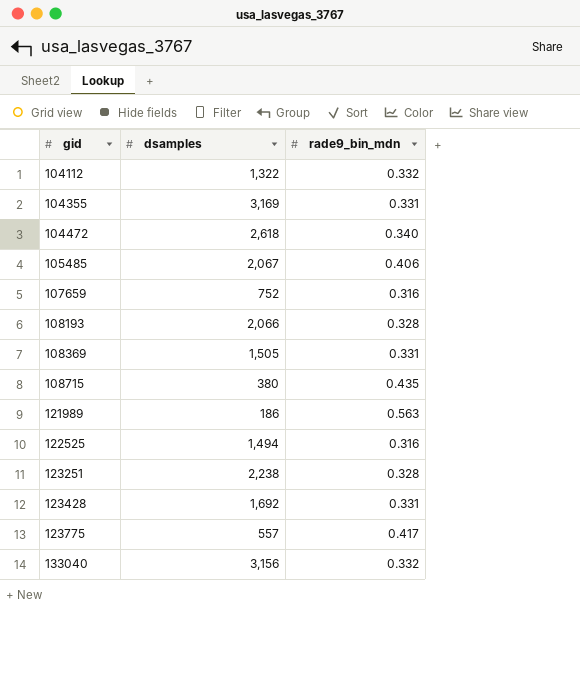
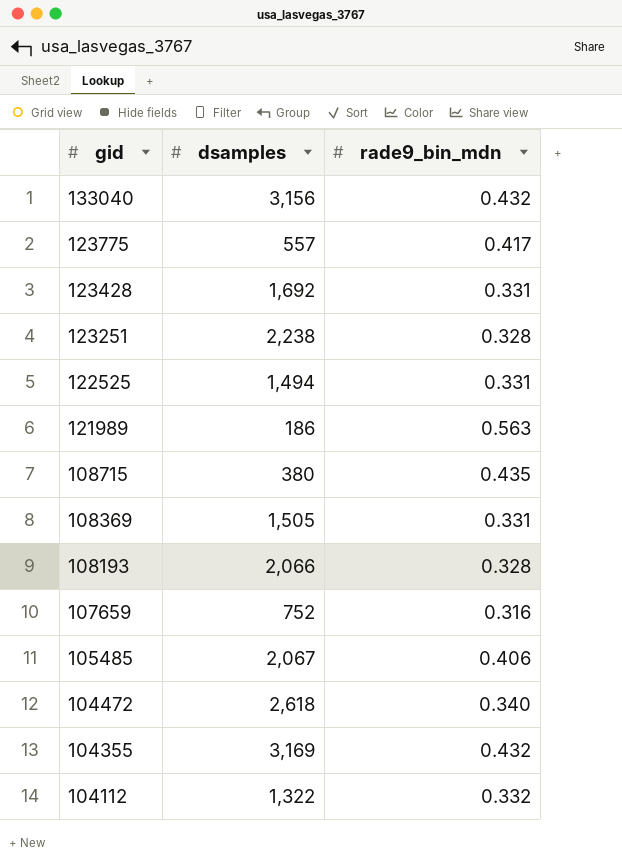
row order: gid ascending -> gid descending
133040 | rade9_bin_mdn: 0.332 -> 0.432
122525 | rade9_bin_mdn: 0.316 -> 0.331
104355 | rade9_bin_mdn: 0.331 -> 0.432

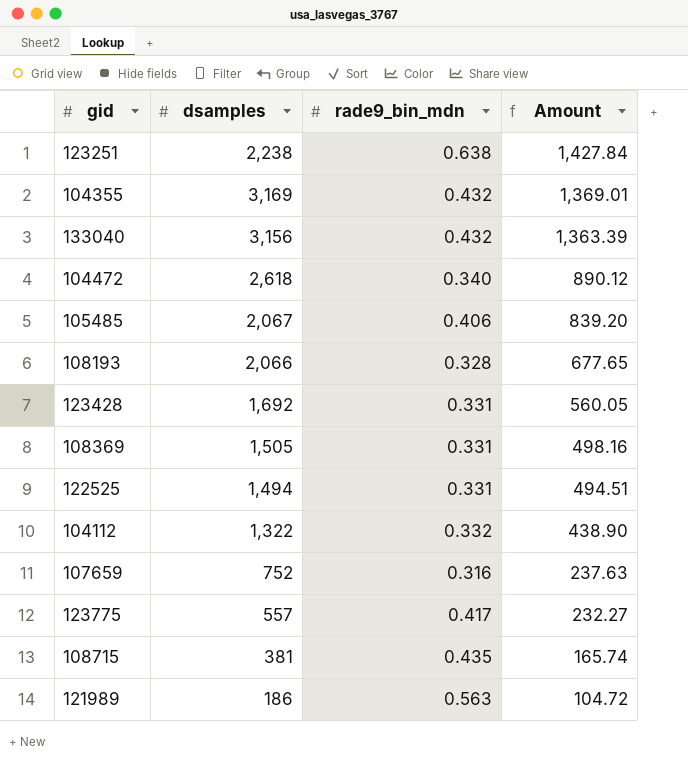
row order: gid descending -> Amount descending
column Amount | formula: none -> [dsamples] * [rade9_bin_mdn]
123251 | rade9_bin_mdn: 0.328 -> 0.638
108715 | dsamples: 380 -> 381

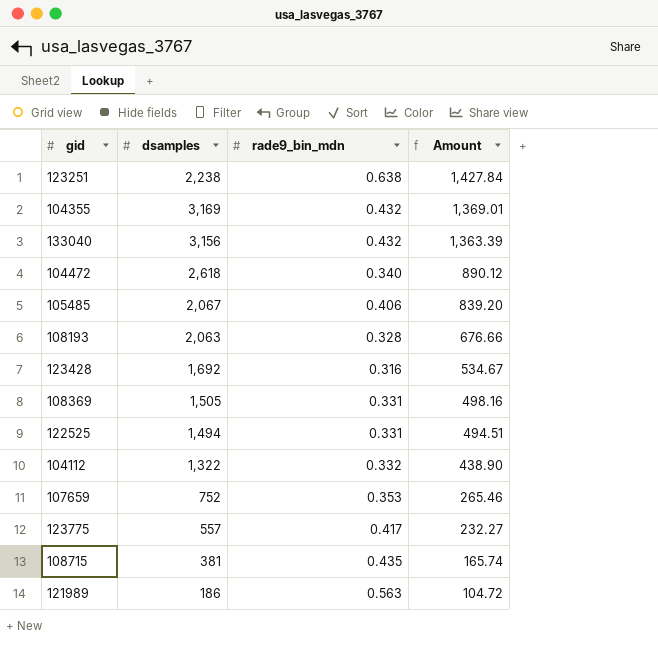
108193 | dsamples: 2,066 -> 2,063
108193 | Amount: 677.65 -> 676.66
123428 | rade9_bin_mdn: 0.331 -> 0.316
123428 | Amount: 560.05 -> 534.67
107659 | rade9_bin_mdn: 0.316 -> 0.353
107659 | Amount: 237.63 -> 265.46

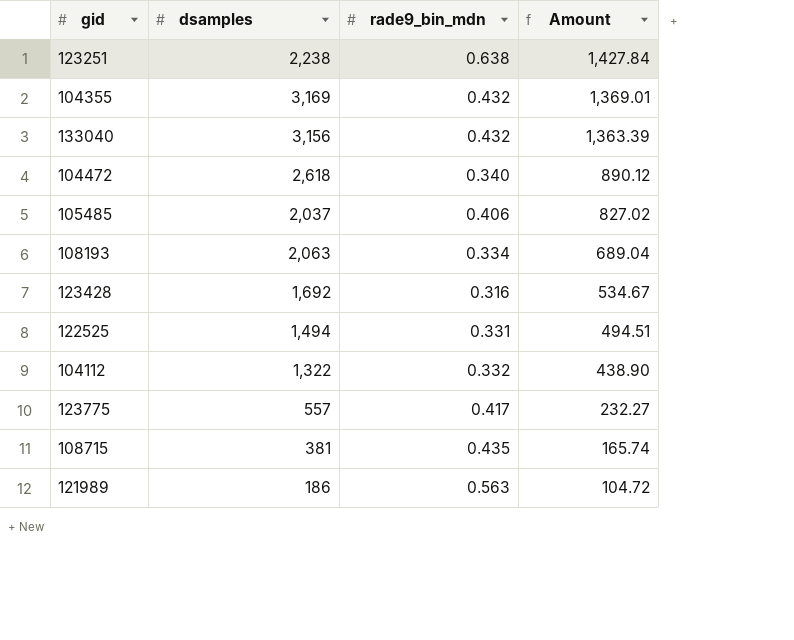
row 108369: 1,505 | 0.331 | 498.16 -> none
row 107659: 752 | 0.353 | 265.46 -> none
105485 | dsamples: 2,067 -> 2,037
105485 | Amount: 839.20 -> 827.02
108193 | rade9_bin_mdn: 0.328 -> 0.334
108193 | Amount: 676.66 -> 689.04

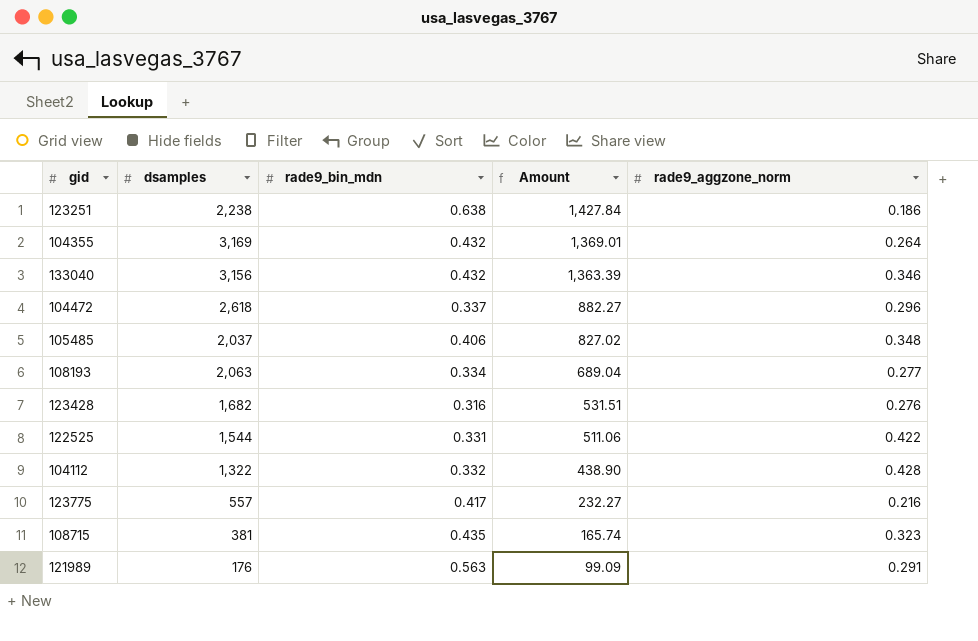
column rade9_aggzone_norm | position: none -> 5
104472 | rade9_bin_mdn: 0.340 -> 0.337
104472 | Amount: 890.12 -> 882.27
123428 | dsamples: 1,692 -> 1,682
123428 | Amount: 534.67 -> 531.51
122525 | dsamples: 1,494 -> 1,544
122525 | Amount: 494.51 -> 511.06
121989 | dsamples: 186 -> 176
121989 | Amount: 104.72 -> 99.09

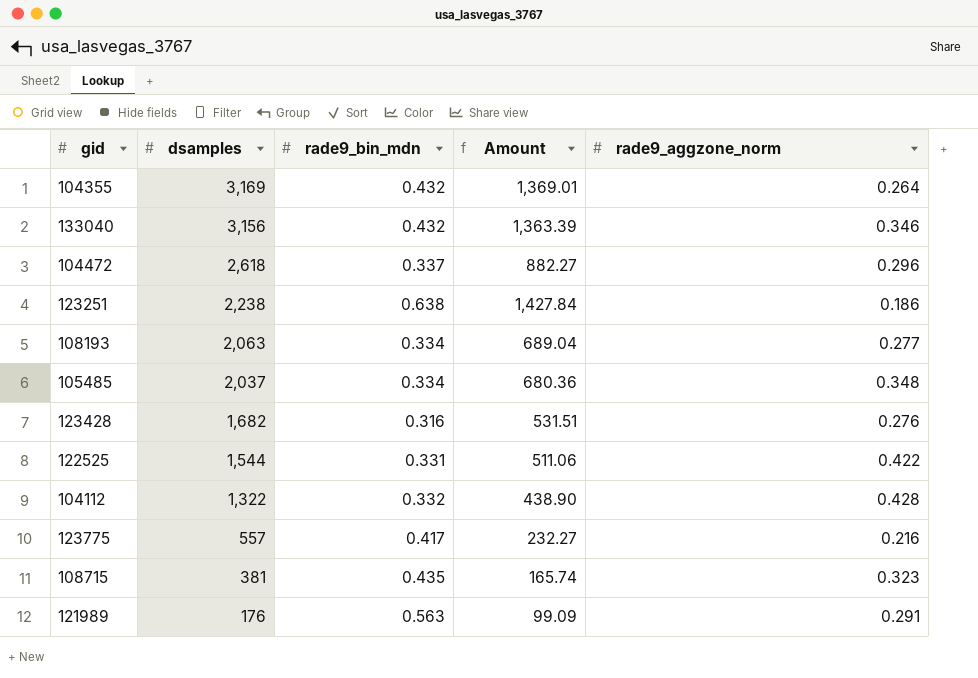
row order: Amount descending -> dsamples descending
105485 | rade9_bin_mdn: 0.406 -> 0.334
105485 | Amount: 827.02 -> 680.36

